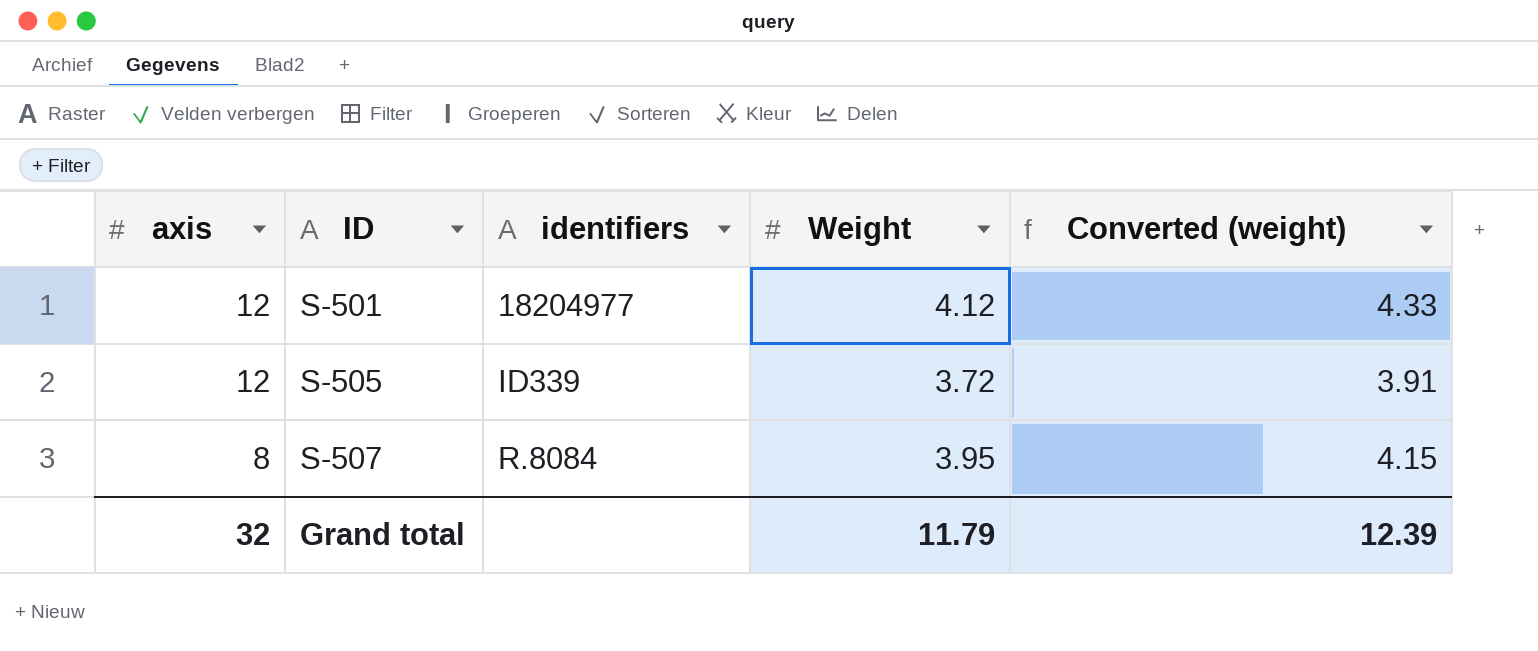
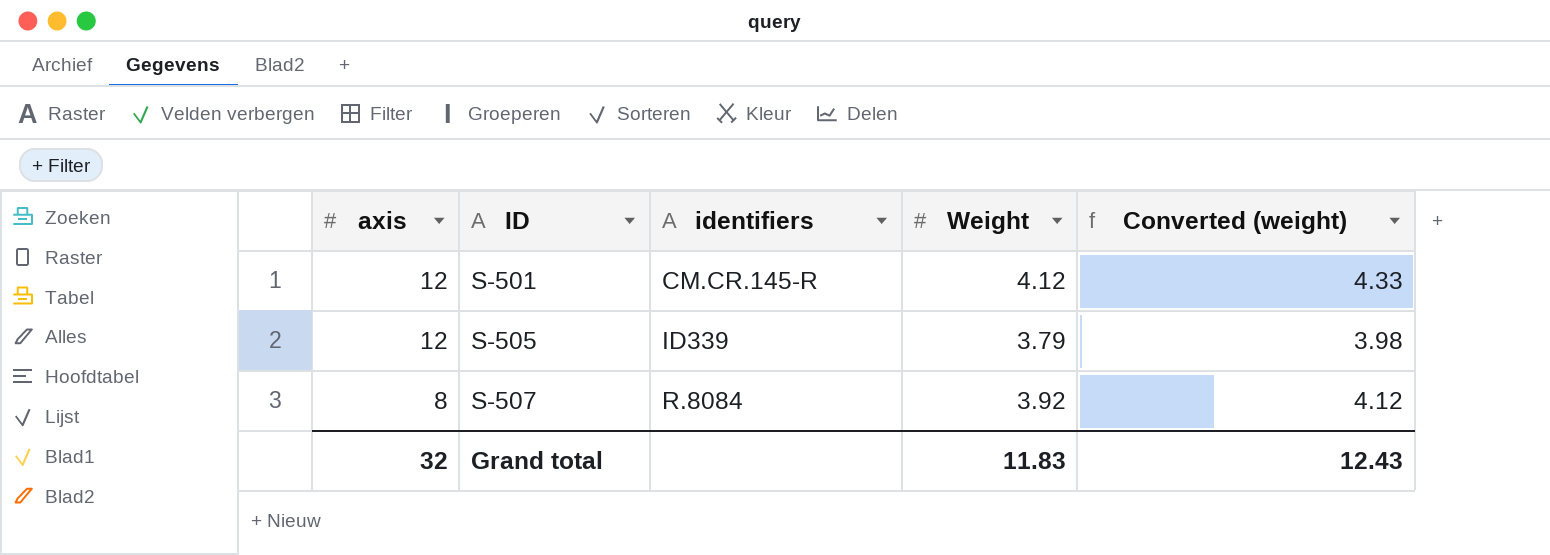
S-501 | identifiers: 18204977 -> CM.CR.145-R
S-505 | Weight: 3.72 -> 3.79
S-505 | Converted (weight): 3.91 -> 3.98
S-507 | Weight: 3.95 -> 3.92
S-507 | Converted (weight): 4.15 -> 4.12
Grand total | Weight: 11.79 -> 11.83
Grand total | Converted (weight): 12.39 -> 12.43

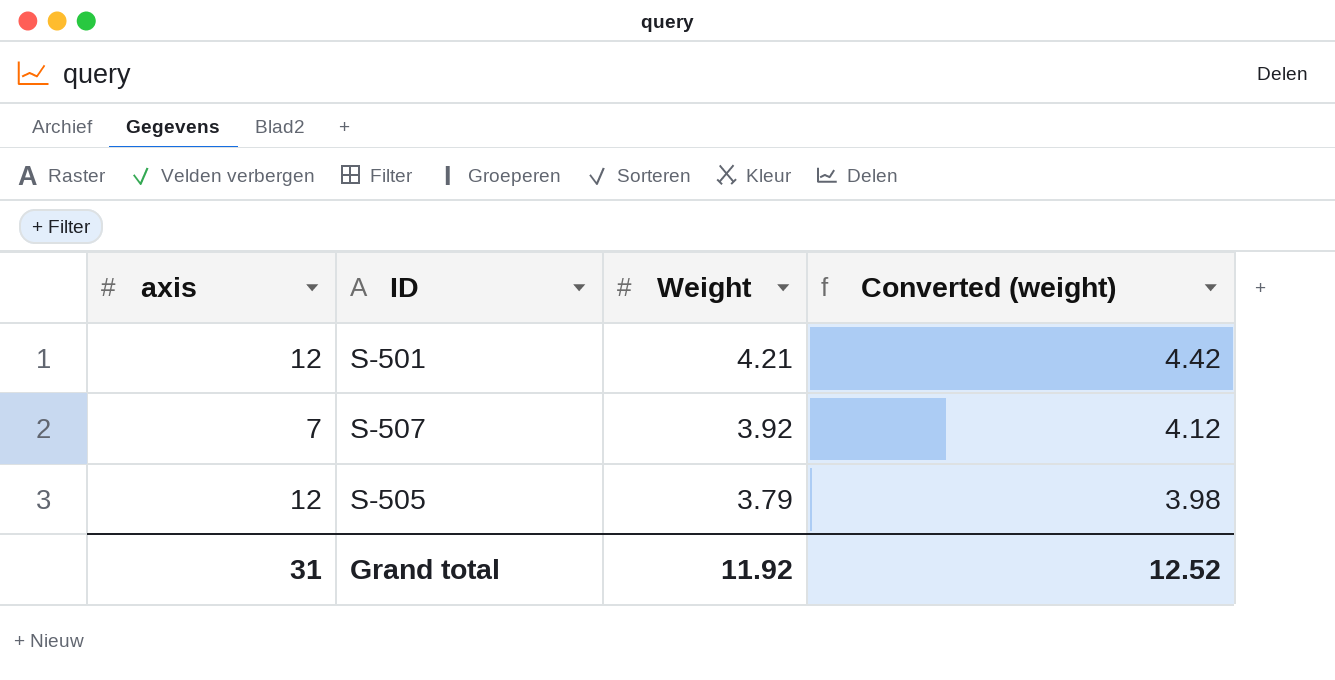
row order: axis descending -> Weight descending
column identifiers | position: 3 -> none
S-501 | Weight: 4.12 -> 4.21
S-501 | Converted (weight): 4.33 -> 4.42
S-507 | axis: 8 -> 7
Grand total | axis: 32 -> 31
Grand total | Weight: 11.83 -> 11.92
Grand total | Converted (weight): 12.43 -> 12.52

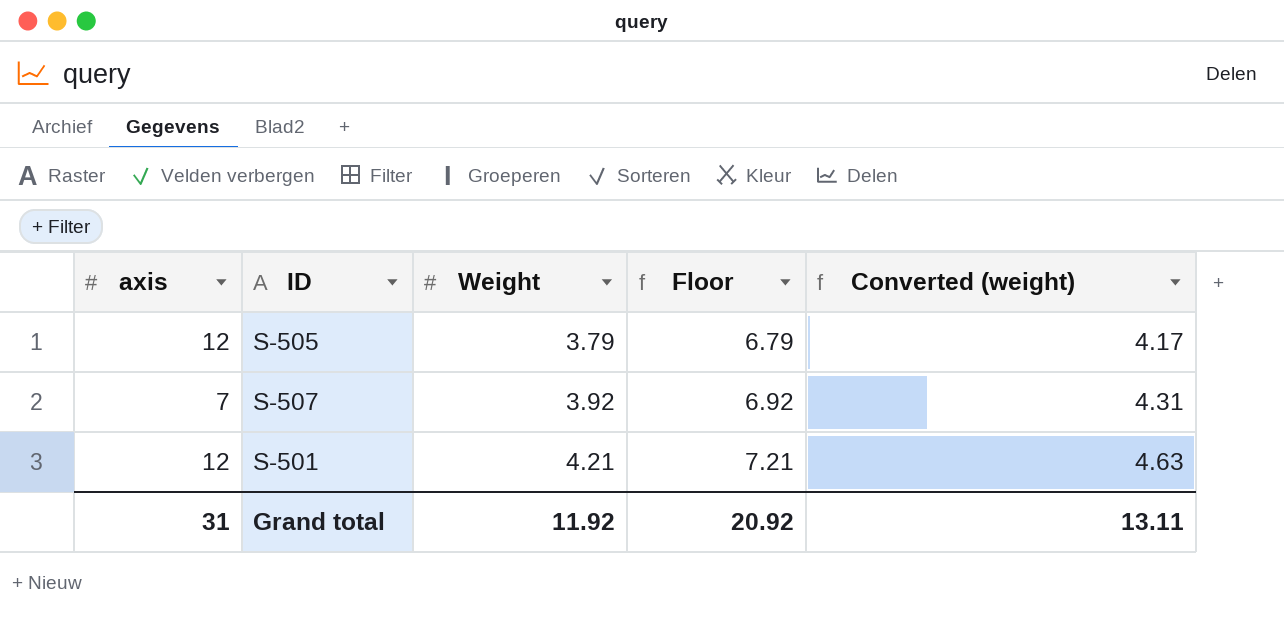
row order: Weight descending -> Weight ascending
column Floor | formula: none -> [Weight] + 3
column Converted (weight) | formula: [Weight] * 1.05 -> [Weight] * 1.1
Grand total | Converted (weight): 12.52 -> 13.11

